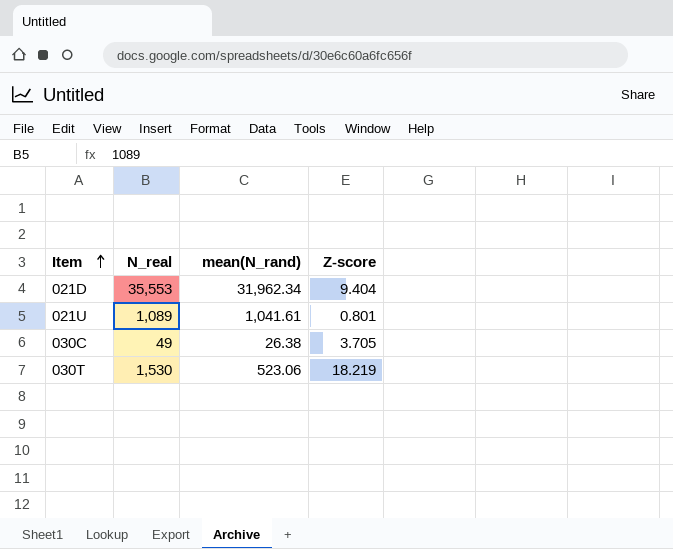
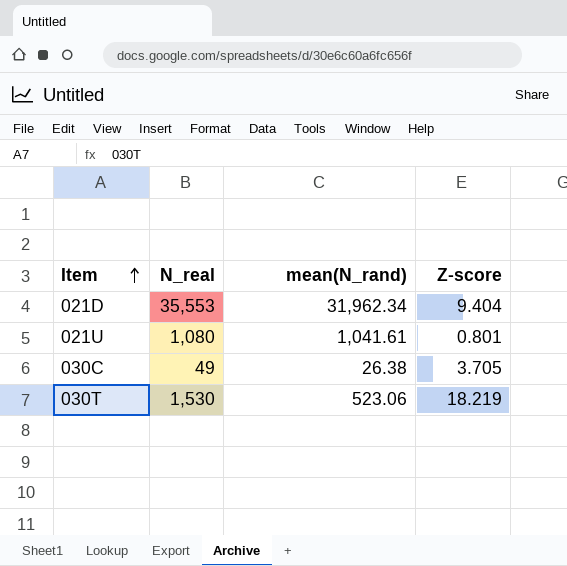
021U | N_real: 1,089 -> 1,080

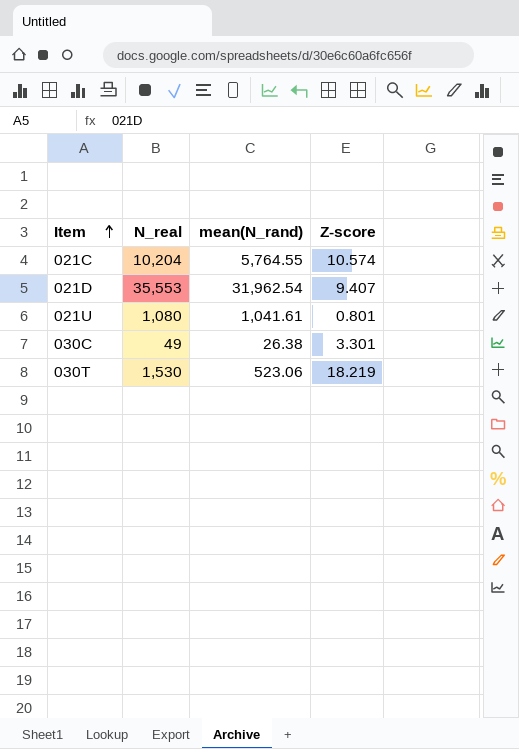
row 021C: none -> 10,204 | 5,764.55 | 10.574
021D | mean(N_rand): 31,962.34 -> 31,962.54
021D | Z-score: 9.404 -> 9.407
030C | Z-score: 3.705 -> 3.301

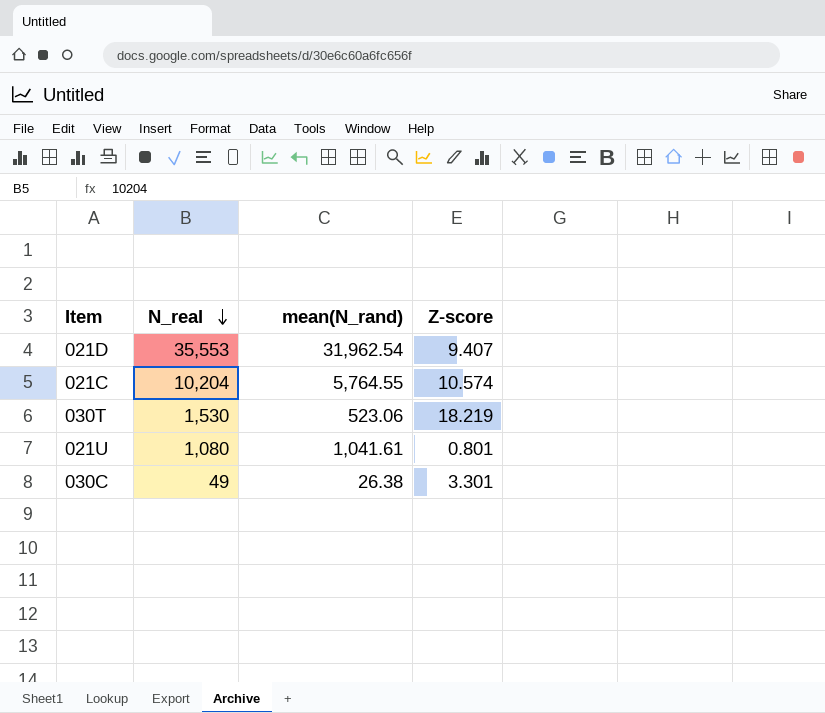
row order: Item ascending -> N_real descending

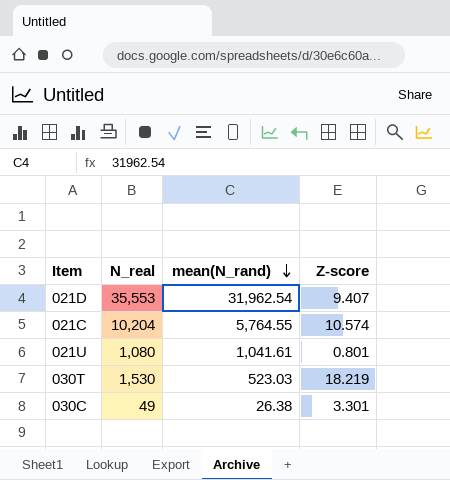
row order: N_real descending -> mean(N_rand) descending
030T | mean(N_rand): 523.06 -> 523.03

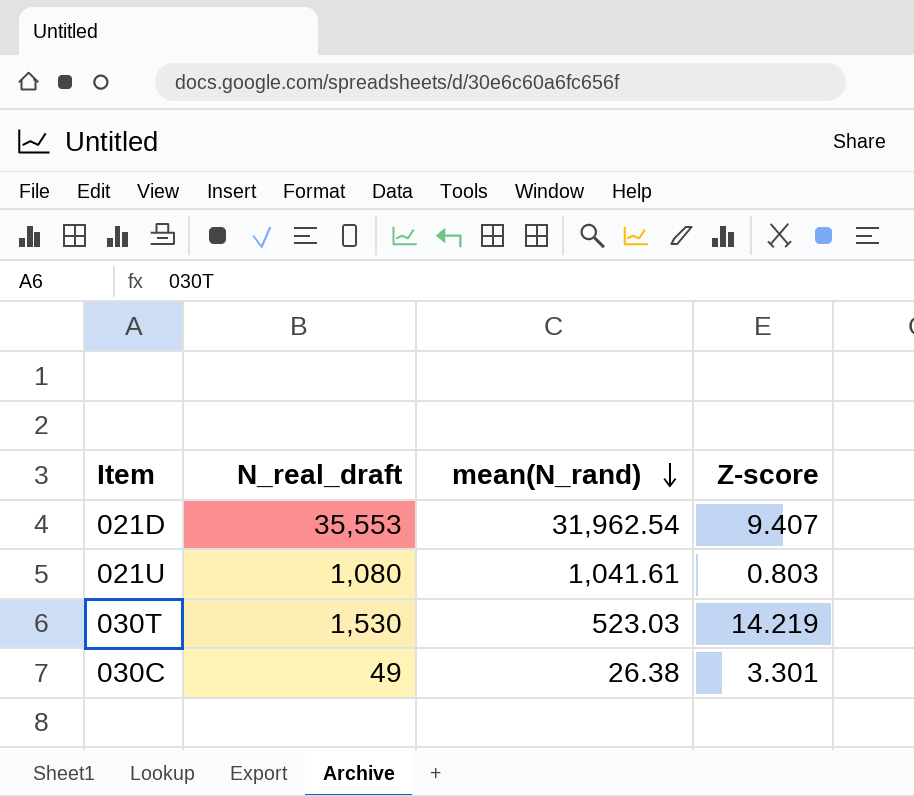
column name: N_real -> N_real_draft
row 021C: 10,204 | 5,764.55 | 10.574 -> none
021U | Z-score: 0.801 -> 0.803
030T | Z-score: 18.219 -> 14.219

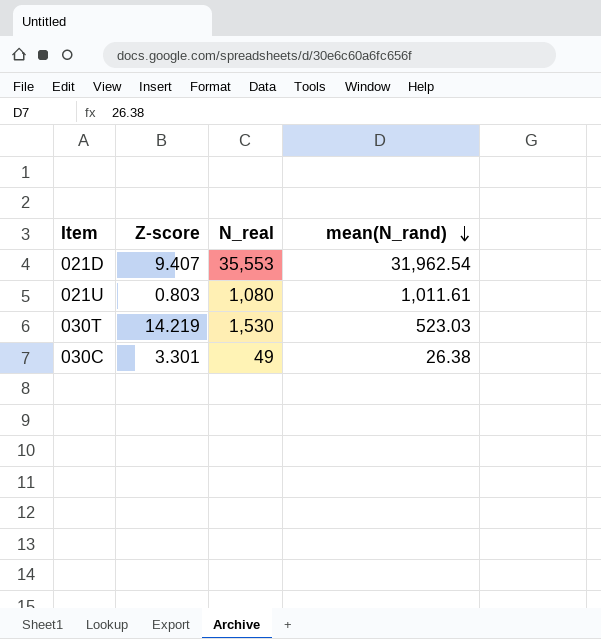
column Z-score | position: 4 -> 2
column name: N_real_draft -> N_real
021U | mean(N_rand): 1,041.61 -> 1,011.61

